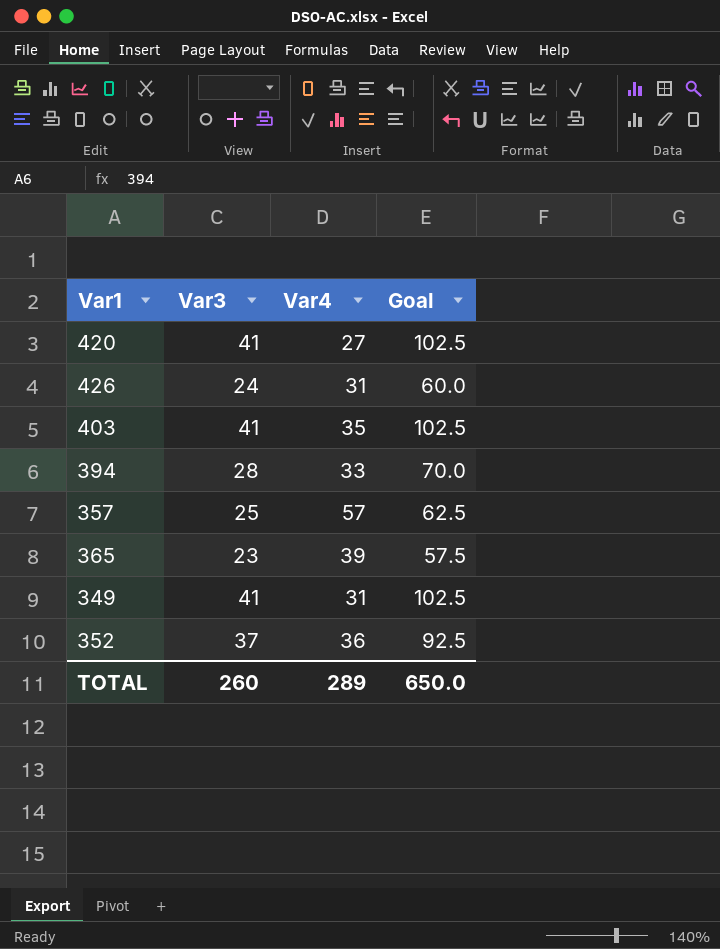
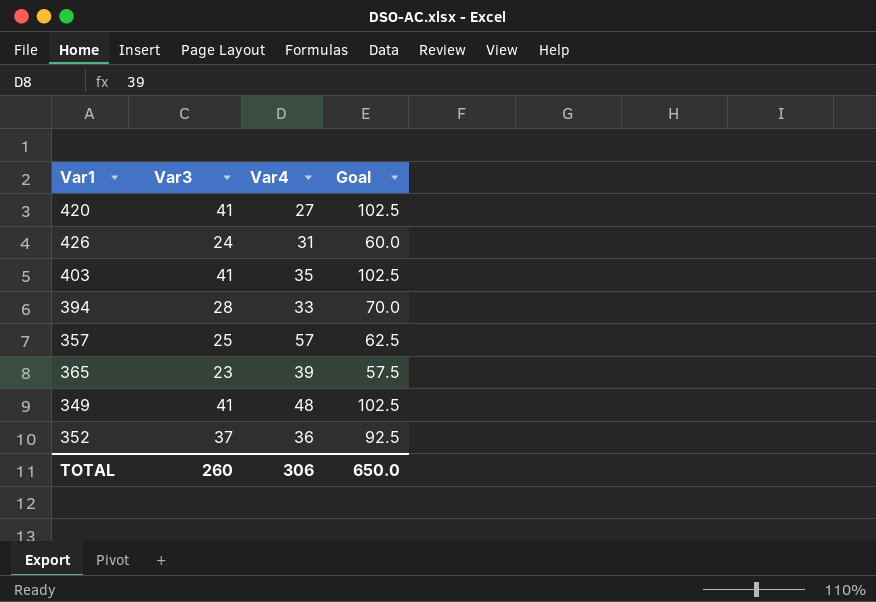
349 | Var4: 31 -> 48
TOTAL | Var4: 289 -> 306

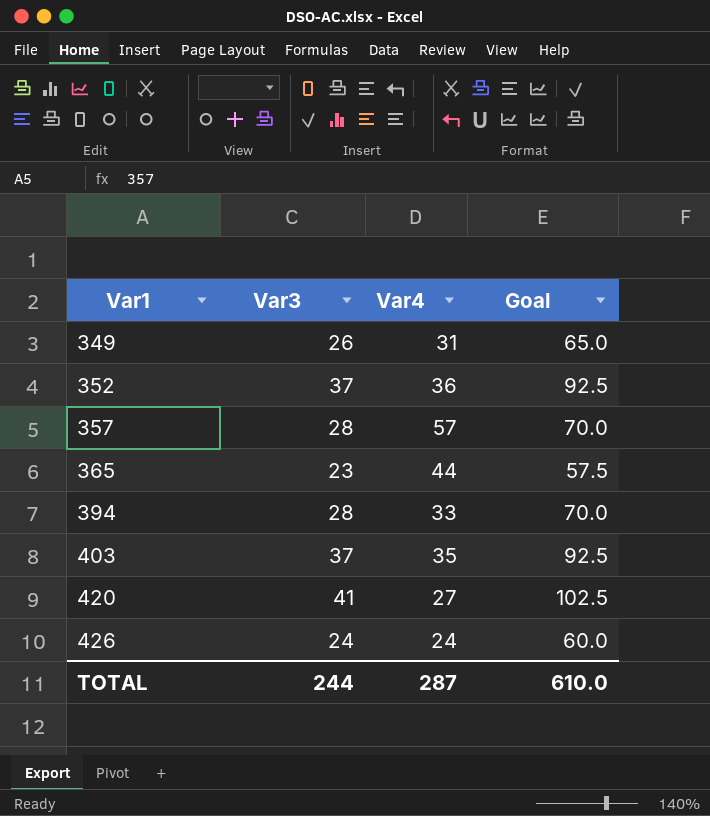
row order: none -> Var1 ascending
349 | Var3: 41 -> 26
349 | Var4: 48 -> 31
349 | Goal: 102.5 -> 65.0
357 | Var3: 25 -> 28
357 | Goal: 62.5 -> 70.0
365 | Var4: 39 -> 44
403 | Var3: 41 -> 37
403 | Goal: 102.5 -> 92.5
426 | Var4: 31 -> 24
TOTAL | Var3: 260 -> 244
TOTAL | Var4: 306 -> 287
TOTAL | Goal: 650.0 -> 610.0

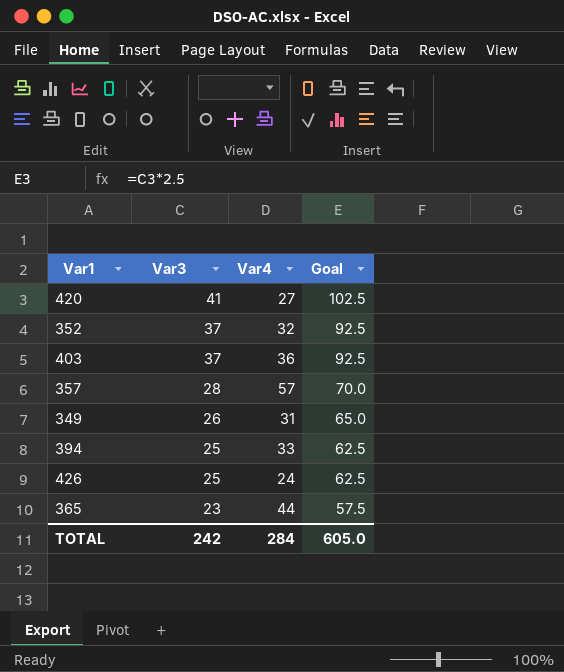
row order: Var1 ascending -> Var3 descending
352 | Var4: 36 -> 32
403 | Var4: 35 -> 36
394 | Var3: 28 -> 25
394 | Goal: 70.0 -> 62.5
426 | Var3: 24 -> 25
426 | Goal: 60.0 -> 62.5
TOTAL | Var3: 244 -> 242
TOTAL | Var4: 287 -> 284
TOTAL | Goal: 610.0 -> 605.0

